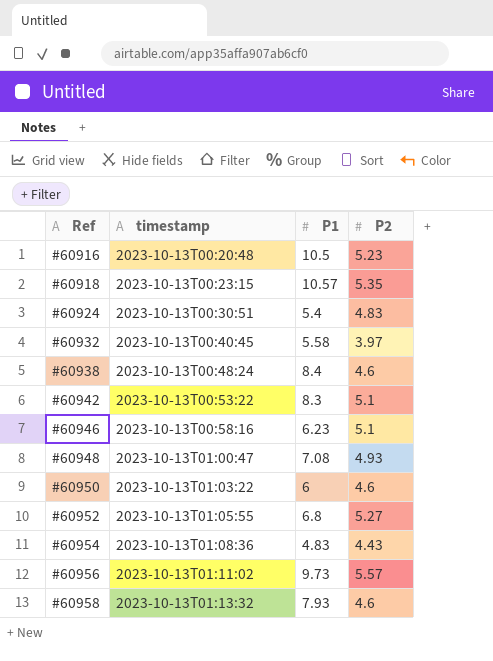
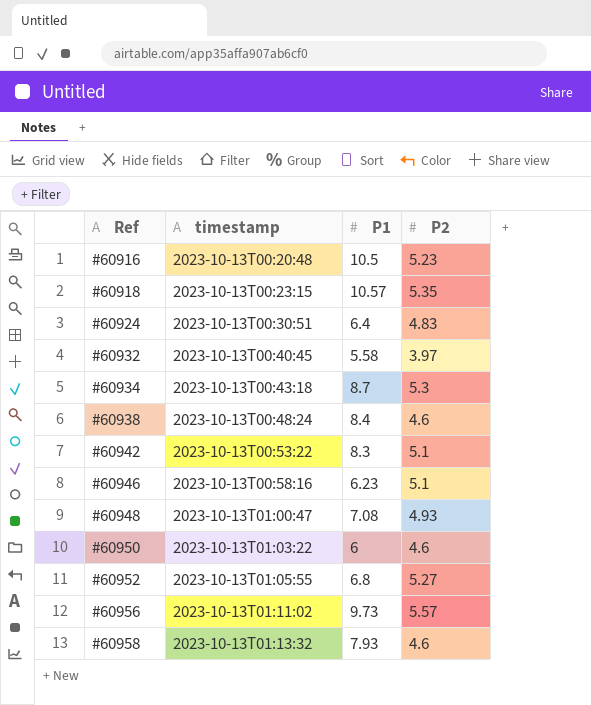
row #60954: 2023-10-13T01:08:36 | 4.83 | 4.43 -> none
#60924 | P1: 5.4 -> 6.4
row #60934: none -> 2023-10-13T00:43:18 | 8.7 | 5.3

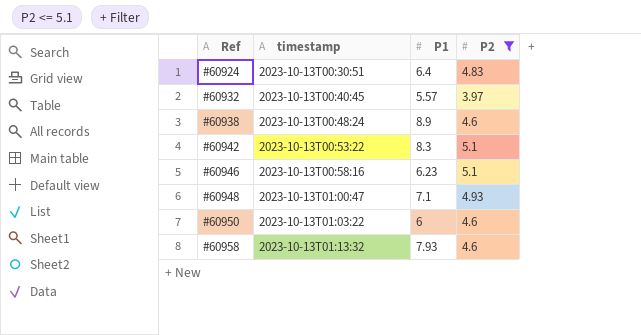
filter: none -> P2 <= 5.1
#60932 | P1: 5.58 -> 5.57
#60938 | P1: 8.4 -> 8.9
#60948 | P1: 7.08 -> 7.1

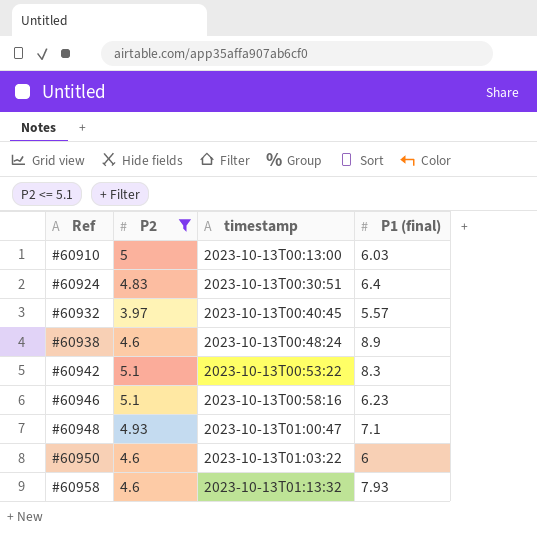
column P2 | position: 4 -> 2
column name: P1 -> P1 (final)
row #60910: none -> 5 | 2023-10-13T00:13:00 | 6.03

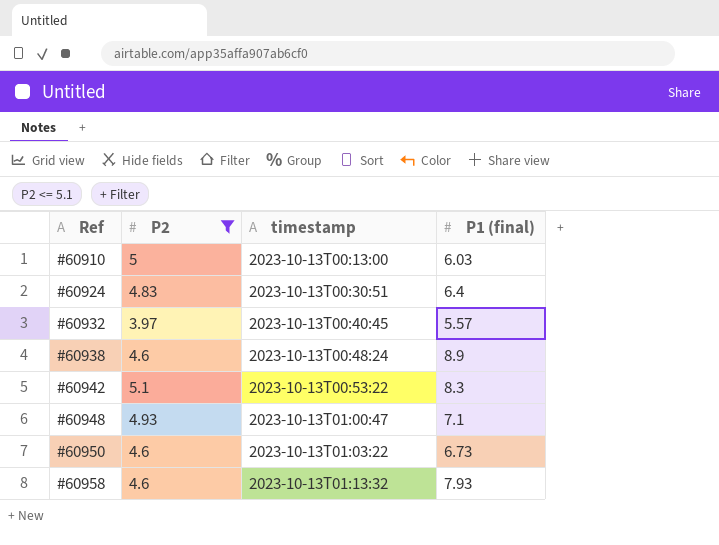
row #60946: 5.1 | 2023-10-13T00:58:16 | 6.23 -> none
#60950 | P1 (final): 6 -> 6.73

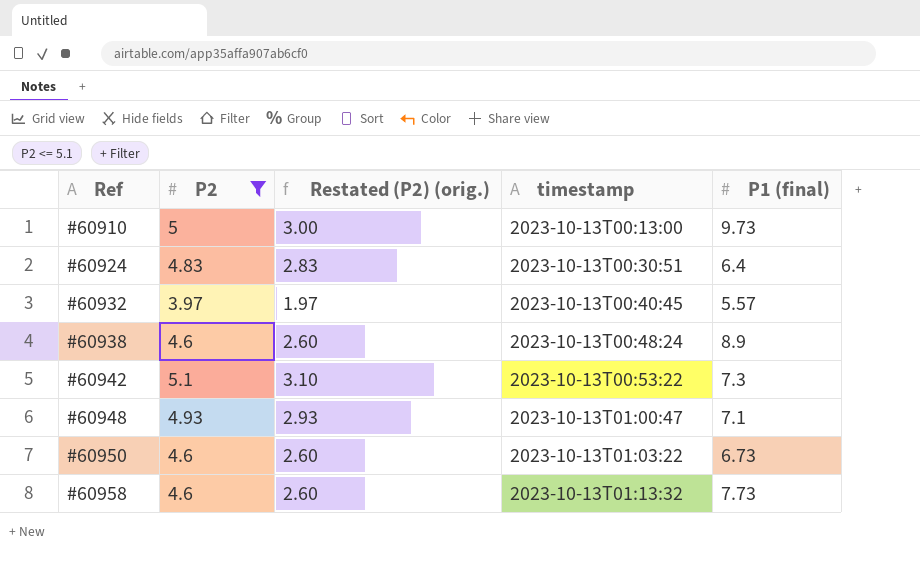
column Restated (P2) (orig.) | formula: none -> [P2] - 2
#60910 | P1 (final): 6.03 -> 9.73
#60942 | P1 (final): 8.3 -> 7.3
#60958 | P1 (final): 7.93 -> 7.73

